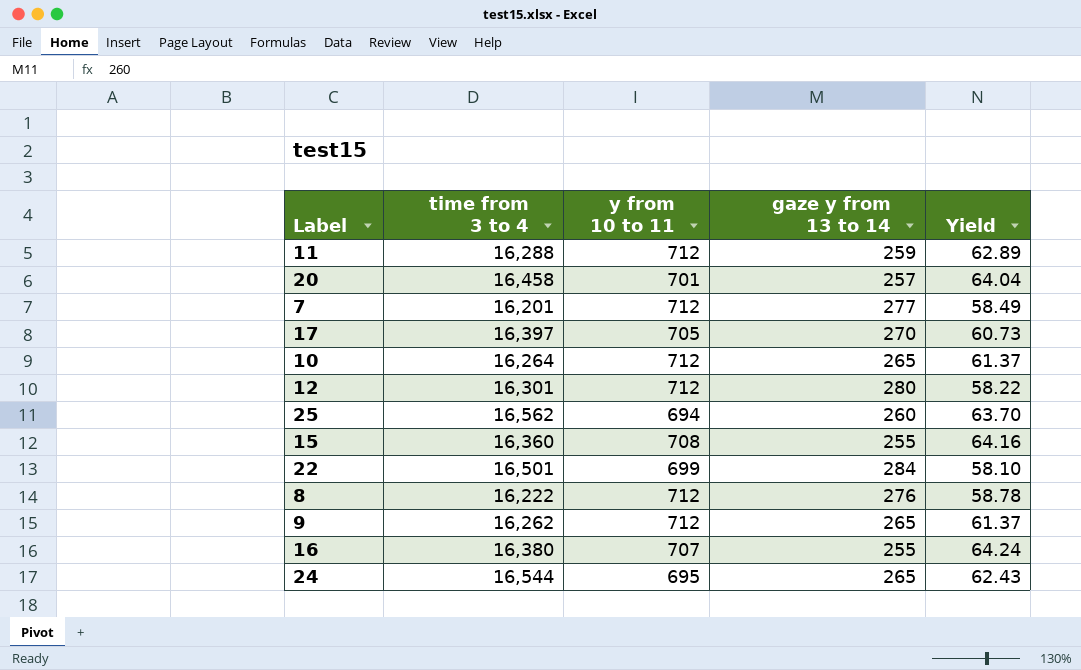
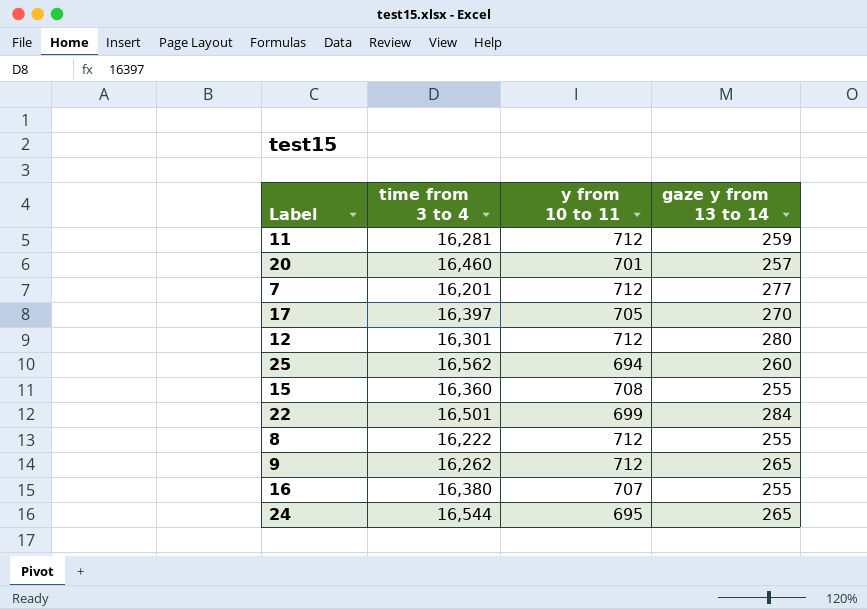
column Yield | formula: [time from 3 to 4] / [gaze y from 13 to 14] -> none
row 10: 16,264 | 712 | 265 | 61.37 -> none
11 | time from 3 to 4: 16,288 -> 16,281
20 | time from 3 to 4: 16,458 -> 16,460
8 | gaze y from 13 to 14: 276 -> 255

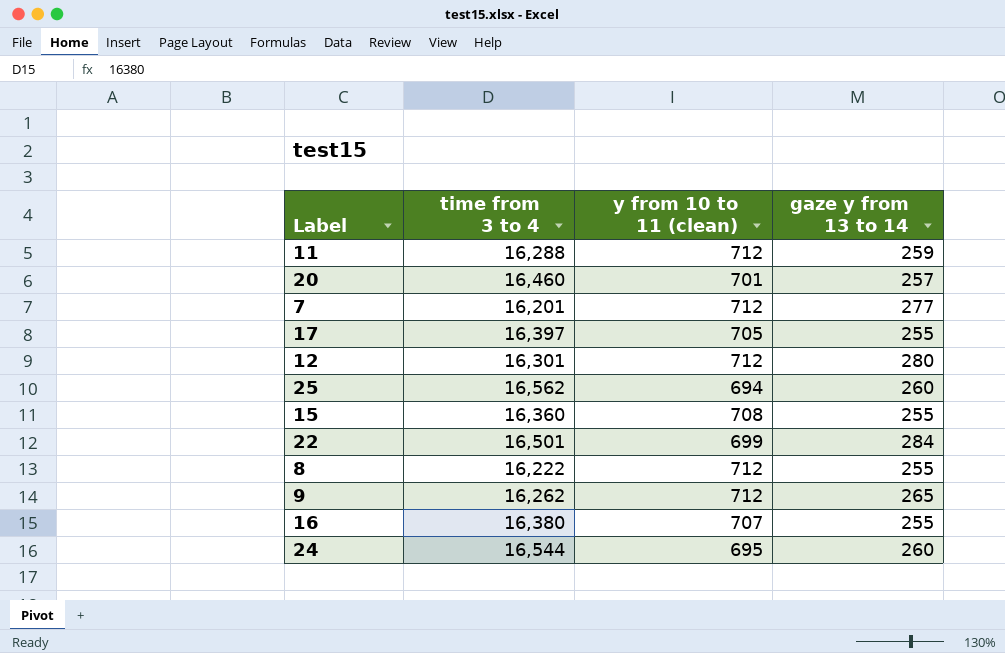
column name: y from 10 to 11 -> y from 10 to 11 (clean)
11 | time from 3 to 4: 16,281 -> 16,288
17 | gaze y from 13 to 14: 270 -> 255
24 | gaze y from 13 to 14: 265 -> 260

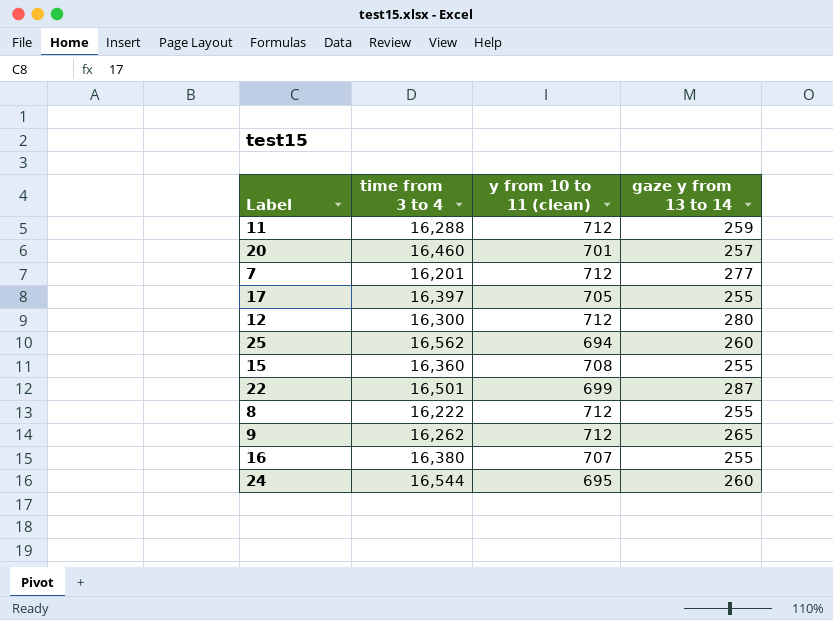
12 | time from 3 to 4: 16,301 -> 16,300
22 | gaze y from 13 to 14: 284 -> 287

